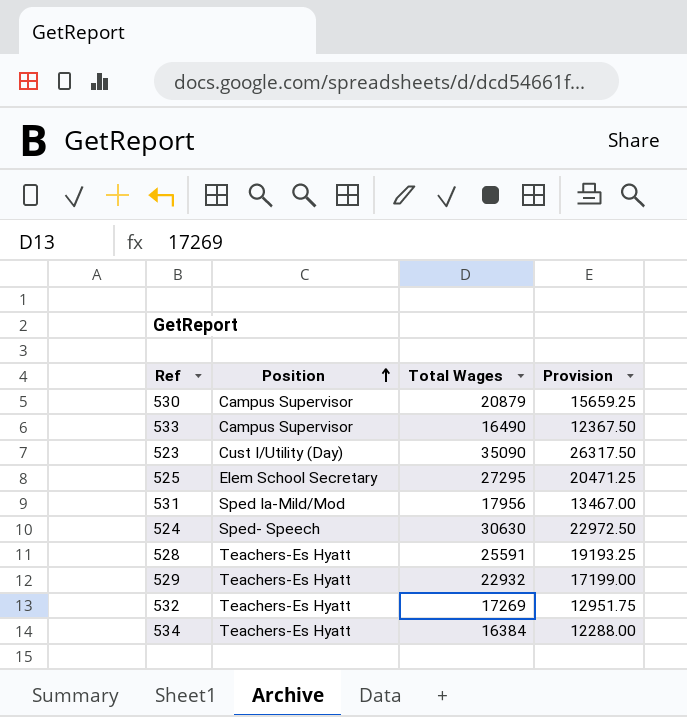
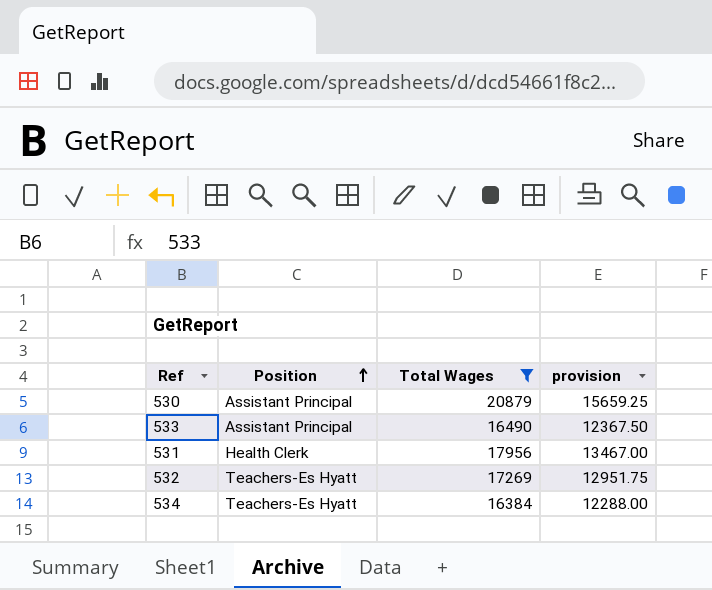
filter: none -> Total Wages <= 20879
column name: Provision -> provision
530 | Position: Campus Supervisor -> Assistant Principal
533 | Position: Campus Supervisor -> Assistant Principal
531 | Position: Sped Ia-Mild/Mod -> Health Clerk

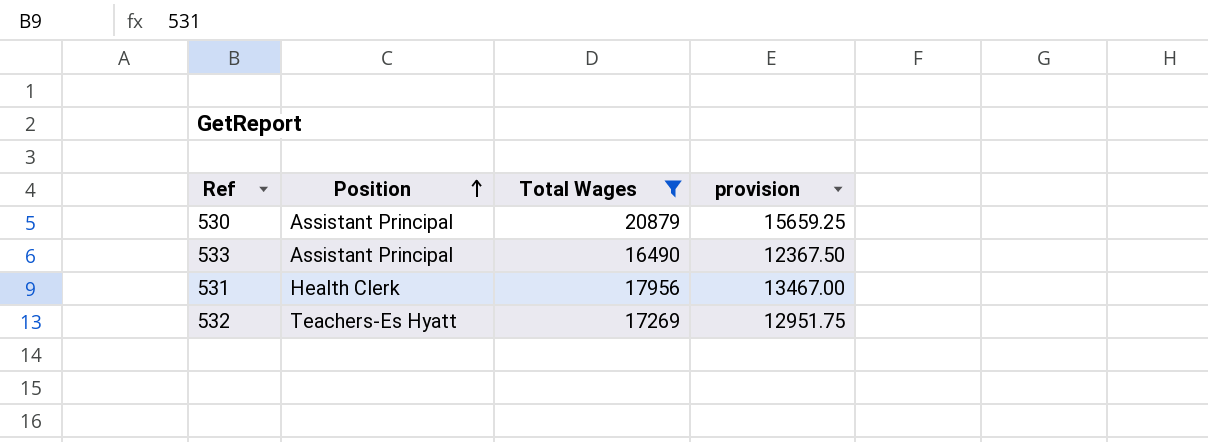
row 534: Teachers-Es Hyatt | 16384 | 12288.00 -> none

